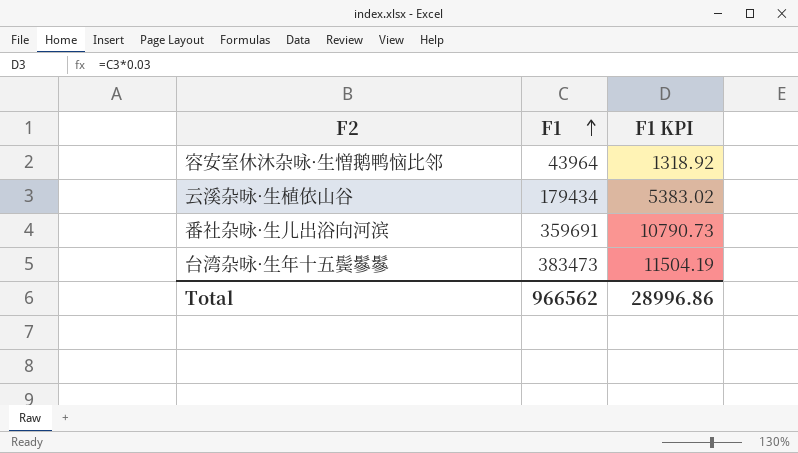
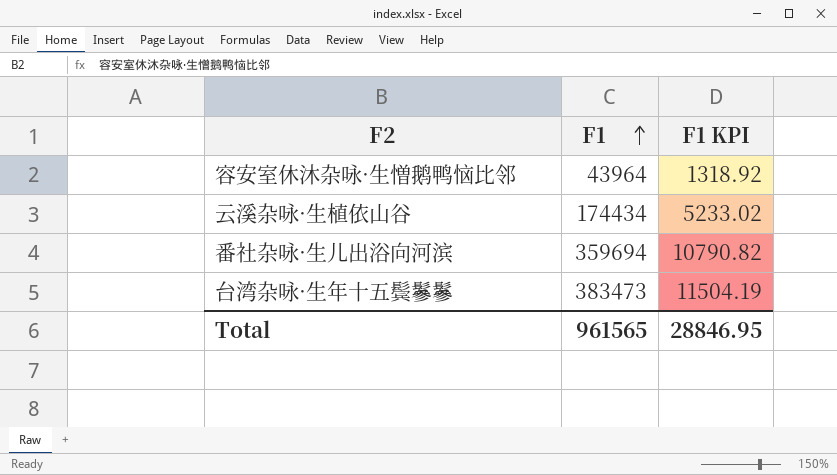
云溪杂咏·生植依山谷 | F1: 179434 -> 174434
云溪杂咏·生植依山谷 | F1 KPI: 5383.02 -> 5233.02
番社杂咏·生儿出浴向河滨 | F1: 359691 -> 359694
番社杂咏·生儿出浴向河滨 | F1 KPI: 10790.73 -> 10790.82
Total | F1: 966562 -> 961565
Total | F1 KPI: 28996.86 -> 28846.95

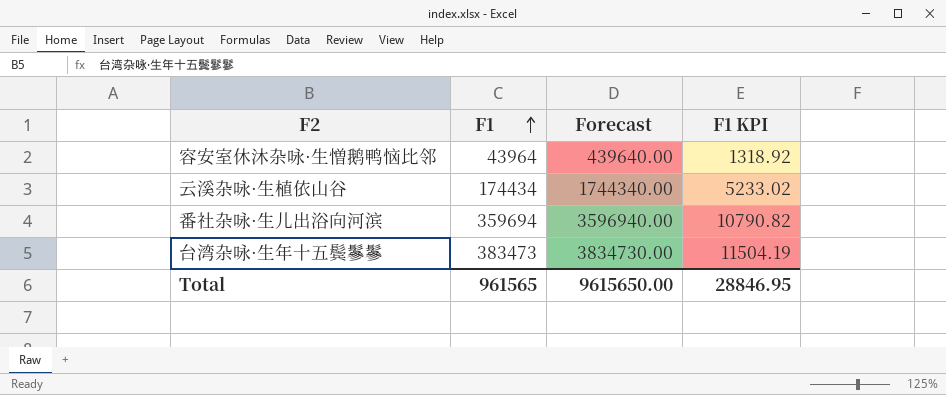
column Forecast | formula: none -> [F1] * 10

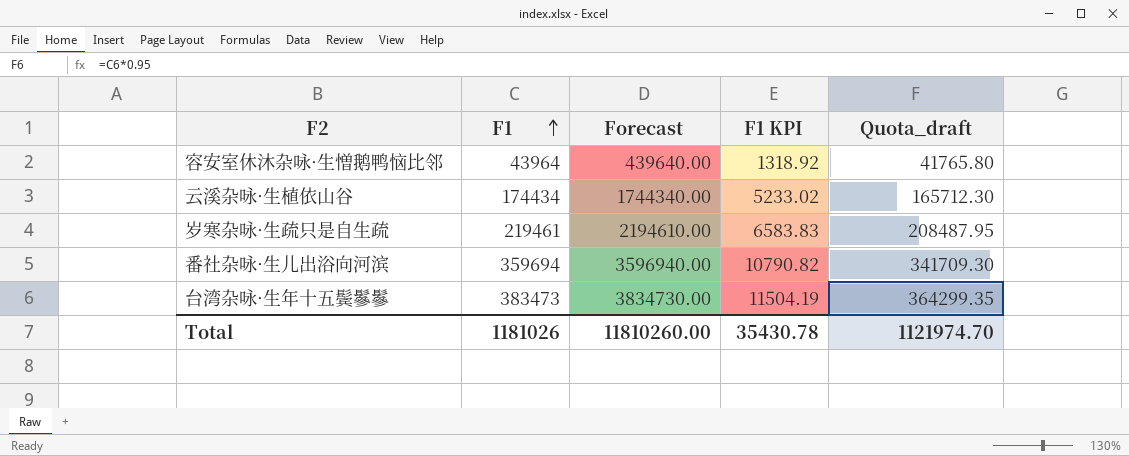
column Quota_draft | formula: none -> [F1] * 0.95
row 岁寒杂咏·生疏只是自生疏: none -> 219461 | 2194610.00 | 6583.83 | 208487.95
Total | F1: 961565 -> 1181026
Total | Forecast: 9615650.00 -> 11810260.00
Total | F1 KPI: 28846.95 -> 35430.78

